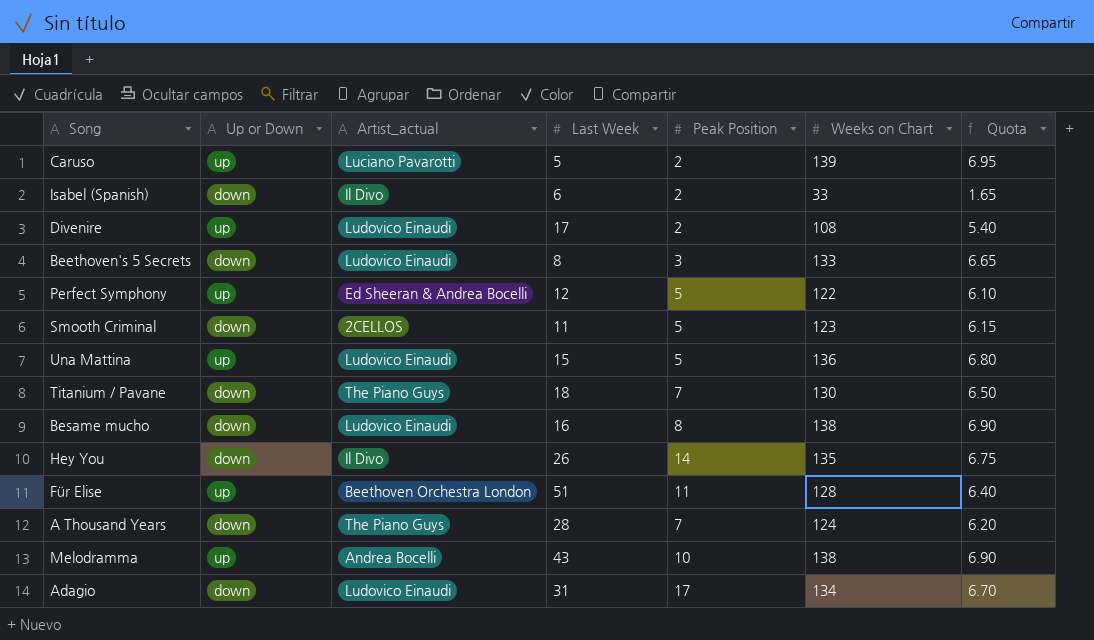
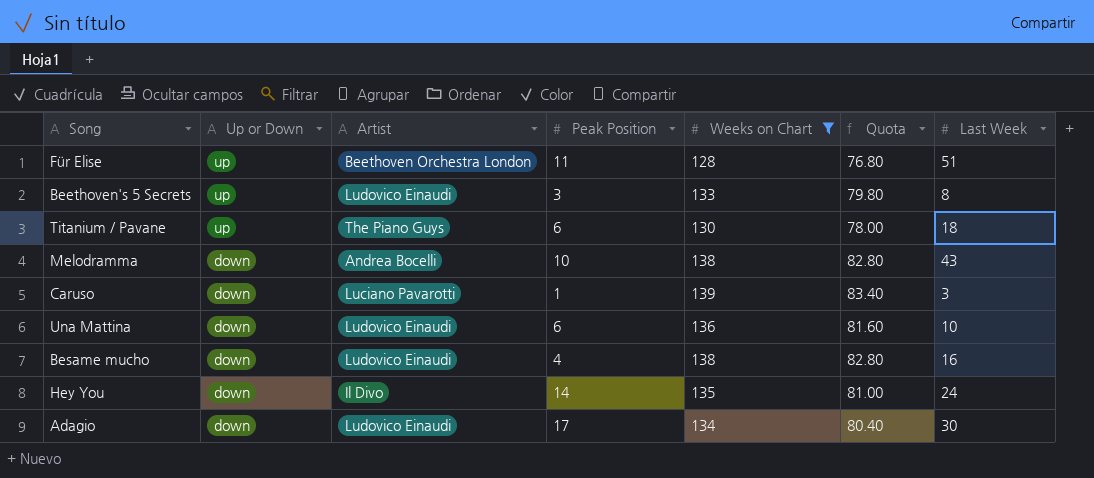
filter: none -> Weeks on Chart >= 128
row order: none -> Up or Down descending
column name: Artist_actual -> Artist
column Quota | formula: [Weeks on Chart] * 0.05 -> [Weeks on Chart] * 0.6
column Last Week | position: 4 -> 7
Beethoven's 5 Secrets | Up or Down: down -> up
Titanium / Pavane | Up or Down: down -> up
Titanium / Pavane | Peak Position: 7 -> 6
Melodramma | Up or Down: up -> down
Caruso | Up or Down: up -> down
Caruso | Peak Position: 2 -> 1
Caruso | Last Week: 5 -> 3
Una Mattina | Up or Down: up -> down
Una Mattina | Peak Position: 5 -> 6
Una Mattina | Last Week: 15 -> 10
Besame mucho | Peak Position: 8 -> 4
Hey You | Last Week: 26 -> 24
Adagio | Last Week: 31 -> 30

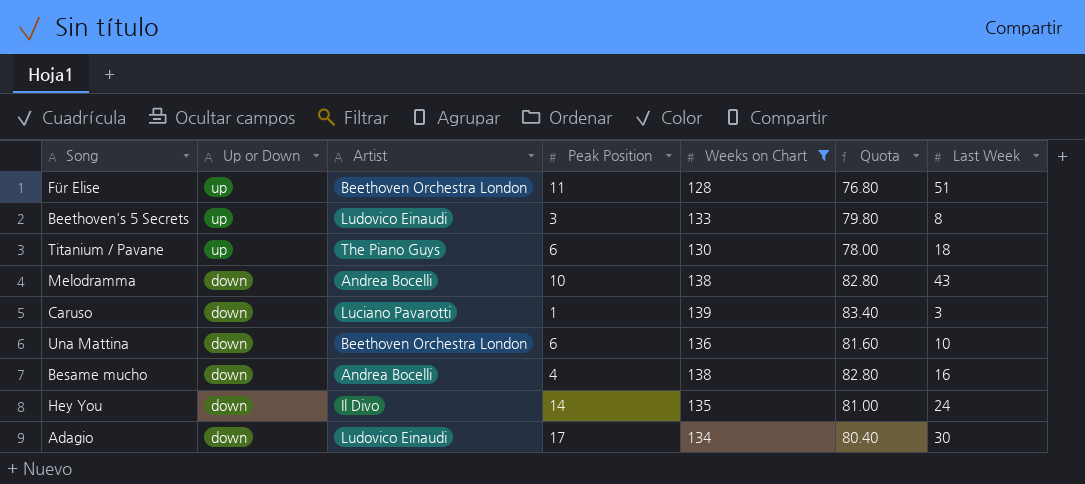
Una Mattina | Artist: Ludovico Einaudi -> Beethoven Orchestra London
Besame mucho | Artist: Ludovico Einaudi -> Andrea Bocelli

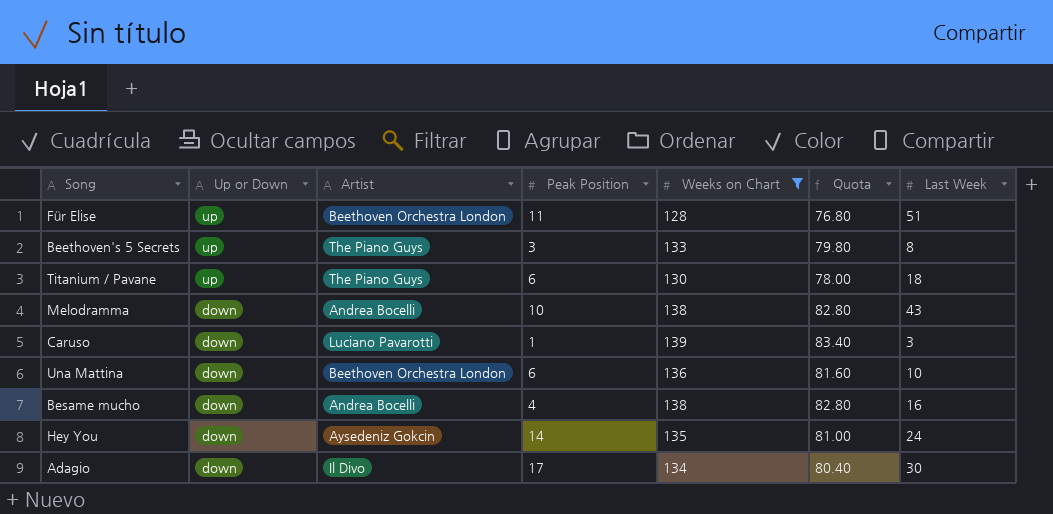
Beethoven's 5 Secrets | Artist: Ludovico Einaudi -> The Piano Guys
Hey You | Artist: Il Divo -> Aysedeniz Gokcin
Adagio | Artist: Ludovico Einaudi -> Il Divo

